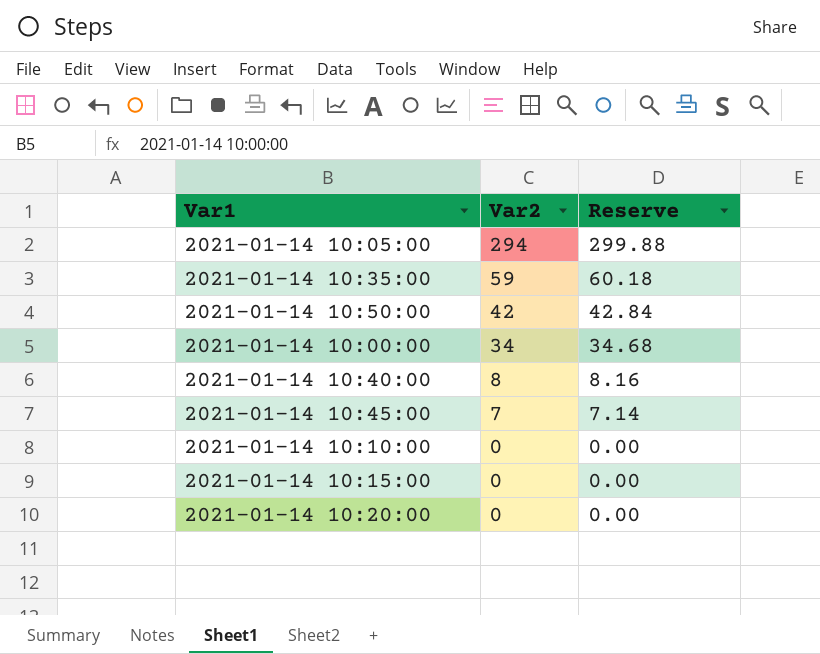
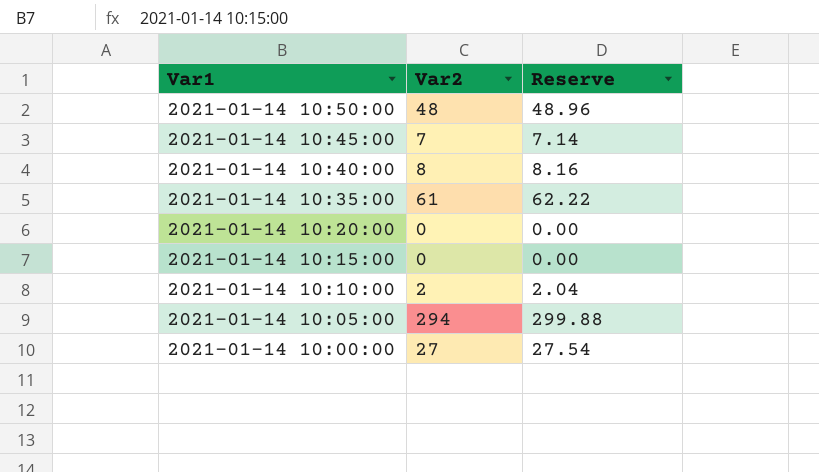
row order: Var2 descending -> Var1 descending
2021-01-14 10:50:00 | Var2: 42 -> 48
2021-01-14 10:50:00 | Reserve: 42.84 -> 48.96
2021-01-14 10:35:00 | Var2: 59 -> 61
2021-01-14 10:35:00 | Reserve: 60.18 -> 62.22
2021-01-14 10:10:00 | Var2: 0 -> 2
2021-01-14 10:10:00 | Reserve: 0.00 -> 2.04
2021-01-14 10:00:00 | Var2: 34 -> 27
2021-01-14 10:00:00 | Reserve: 34.68 -> 27.54

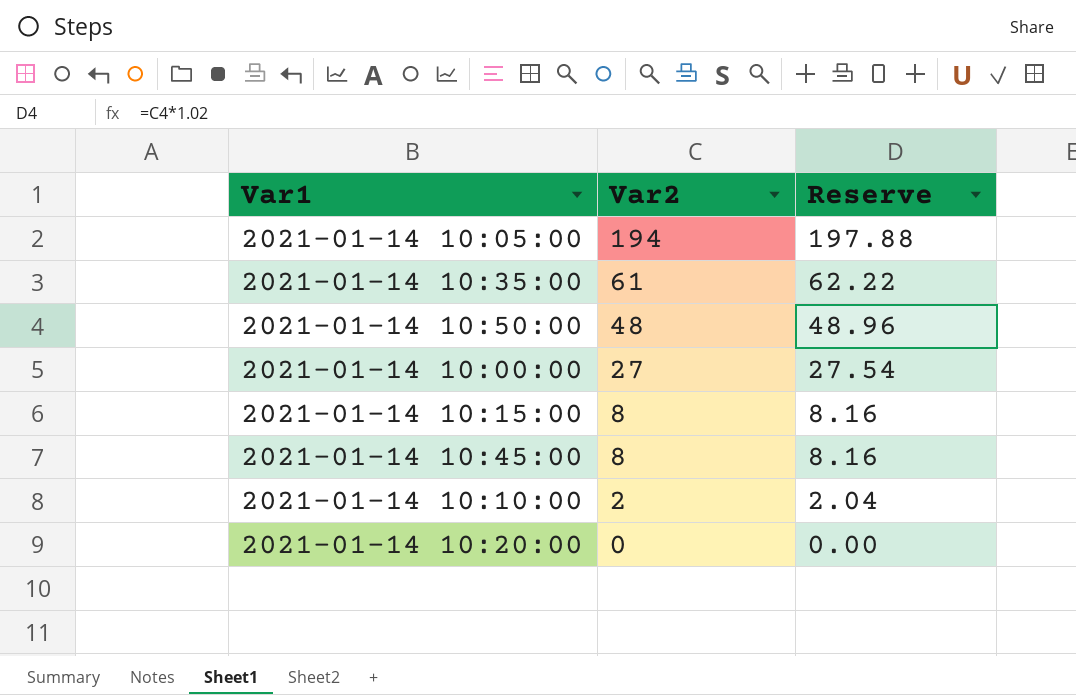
row order: Var1 descending -> Var2 descending
row 2021-01-14 10:40:00: 8 | 8.16 -> none
2021-01-14 10:05:00 | Var2: 294 -> 194
2021-01-14 10:05:00 | Reserve: 299.88 -> 197.88
2021-01-14 10:15:00 | Var2: 0 -> 8
2021-01-14 10:15:00 | Reserve: 0.00 -> 8.16
2021-01-14 10:45:00 | Var2: 7 -> 8
2021-01-14 10:45:00 | Reserve: 7.14 -> 8.16

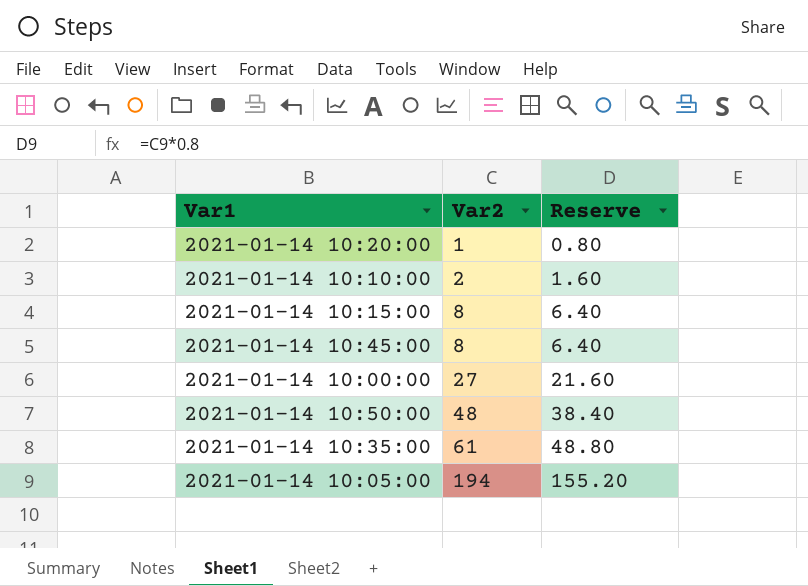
row order: Var2 descending -> Var2 ascending
column Reserve | formula: [Var2] * 1.02 -> [Var2] * 0.8
2021-01-14 10:20:00 | Var2: 0 -> 1

